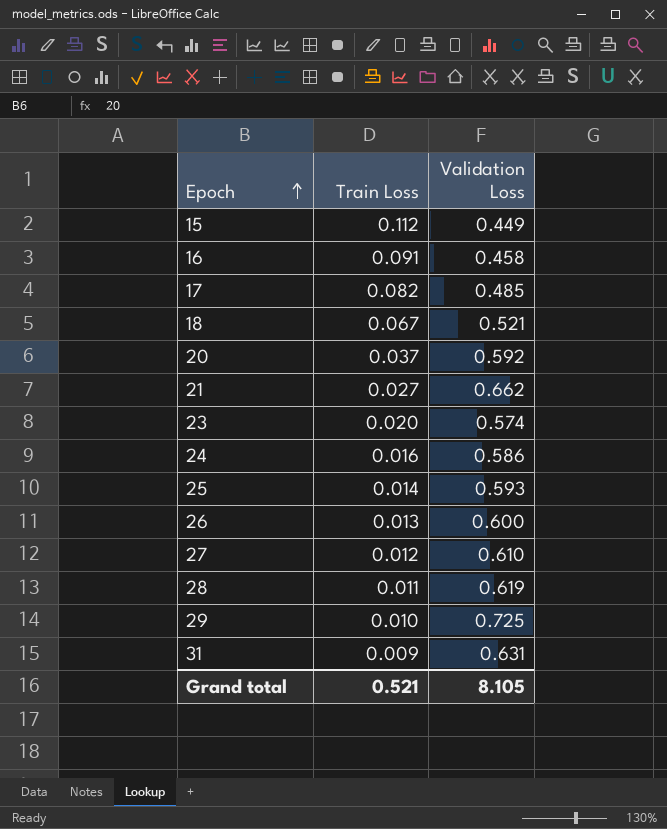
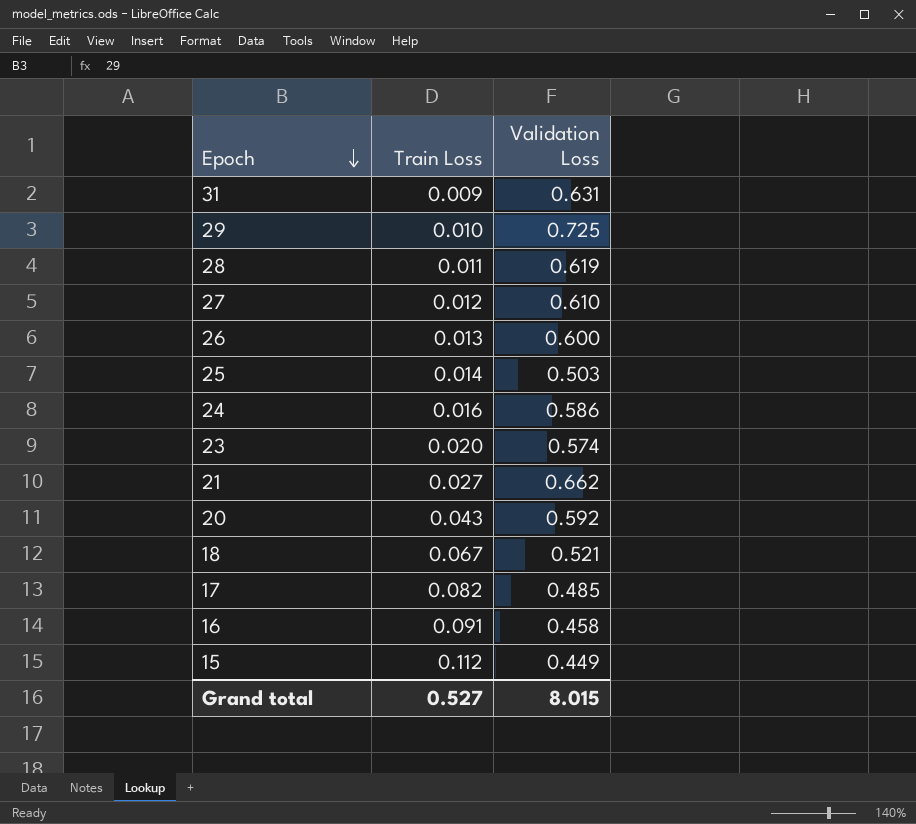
row order: Epoch ascending -> Epoch descending
25 | Validation Loss: 0.593 -> 0.503
20 | Train Loss: 0.037 -> 0.043
Grand total | Train Loss: 0.521 -> 0.527
Grand total | Validation Loss: 8.105 -> 8.015

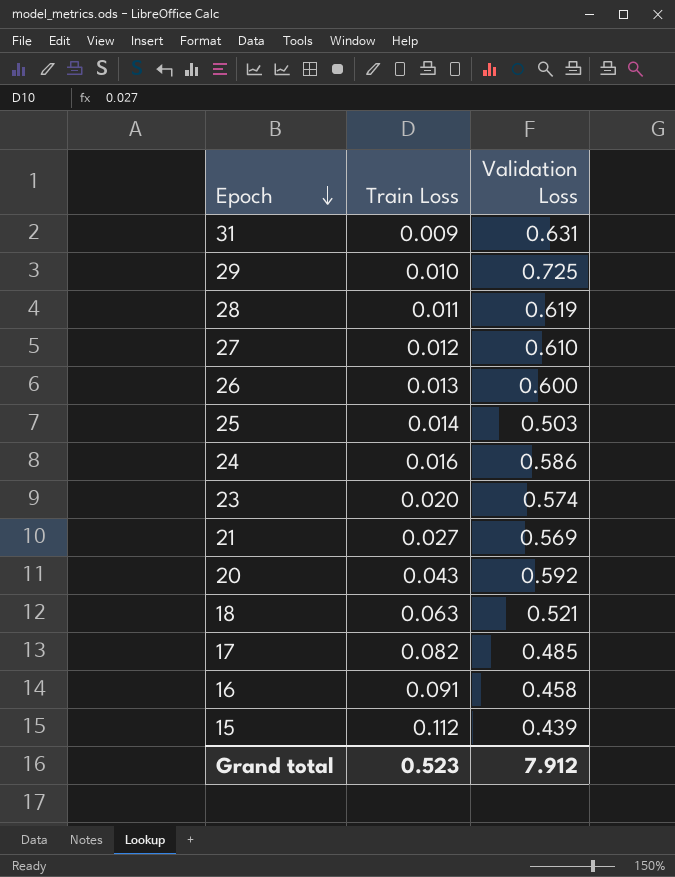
21 | Validation Loss: 0.662 -> 0.569
18 | Train Loss: 0.067 -> 0.063
15 | Validation Loss: 0.449 -> 0.439
Grand total | Train Loss: 0.527 -> 0.523
Grand total | Validation Loss: 8.015 -> 7.912

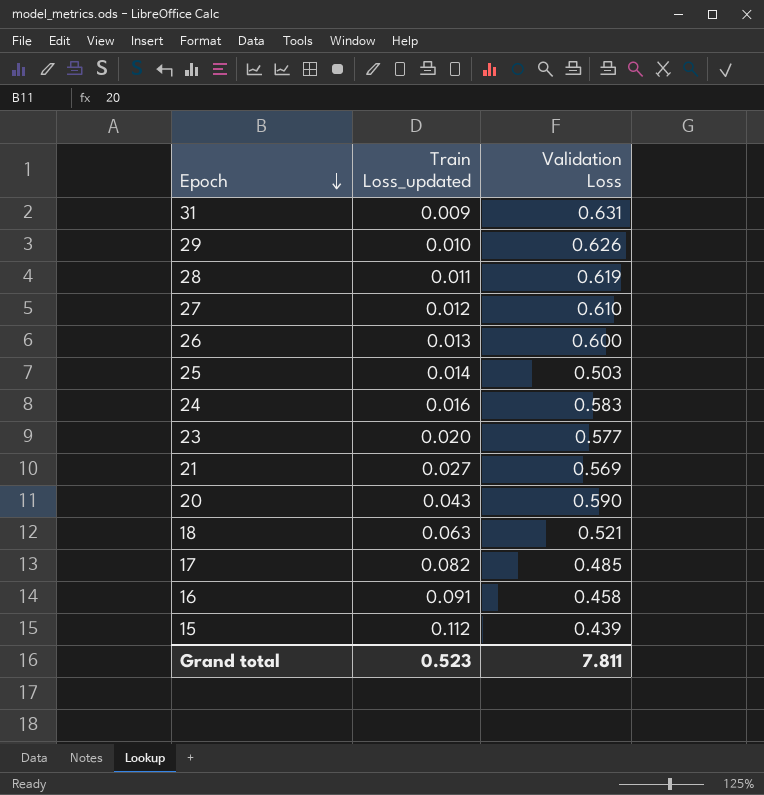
column name: Train Loss -> Train Loss_updated
29 | Validation Loss: 0.725 -> 0.626
24 | Validation Loss: 0.586 -> 0.583
23 | Validation Loss: 0.574 -> 0.577
20 | Validation Loss: 0.592 -> 0.590
Grand total | Validation Loss: 7.912 -> 7.811

